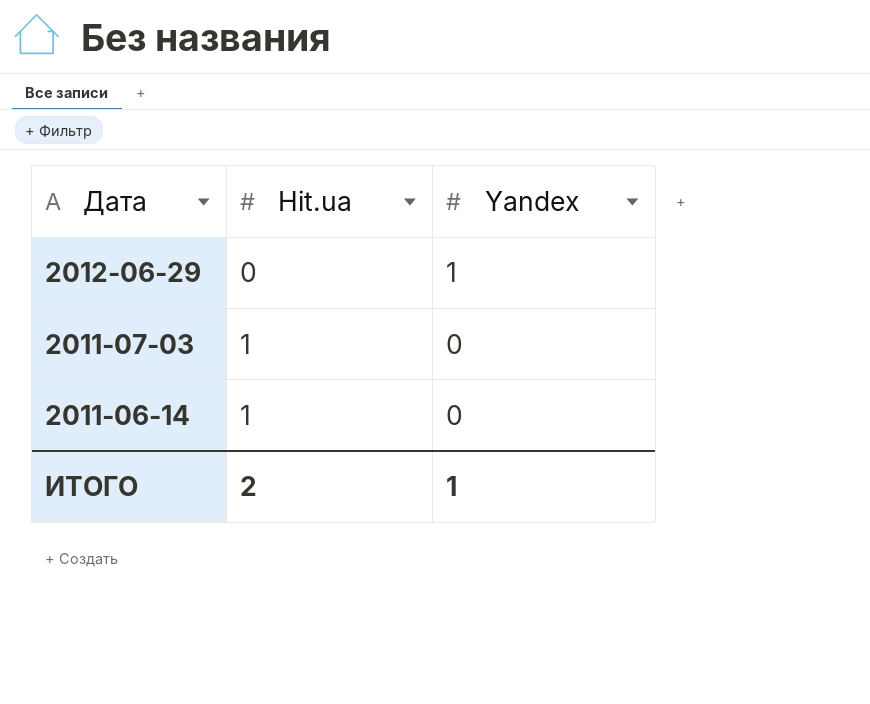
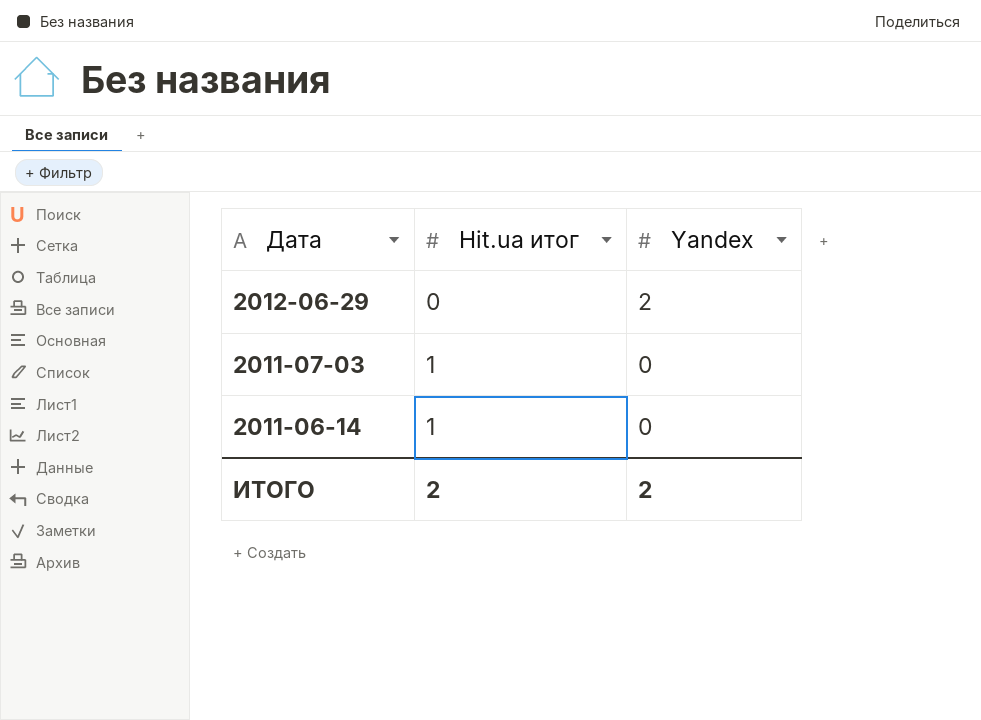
column name: Hit.ua -> Hit.ua итог
2012-06-29 | Yandex: 1 -> 2
ИТОГО | Yandex: 1 -> 2

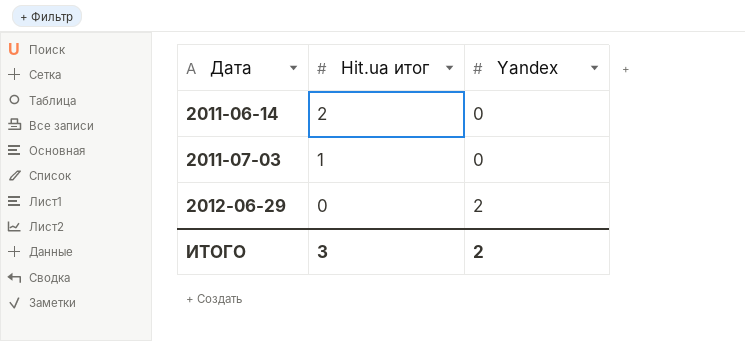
row order: Дата descending -> Дата ascending
2011-06-14 | Hit.ua итог: 1 -> 2
ИТОГО | Hit.ua итог: 2 -> 3

